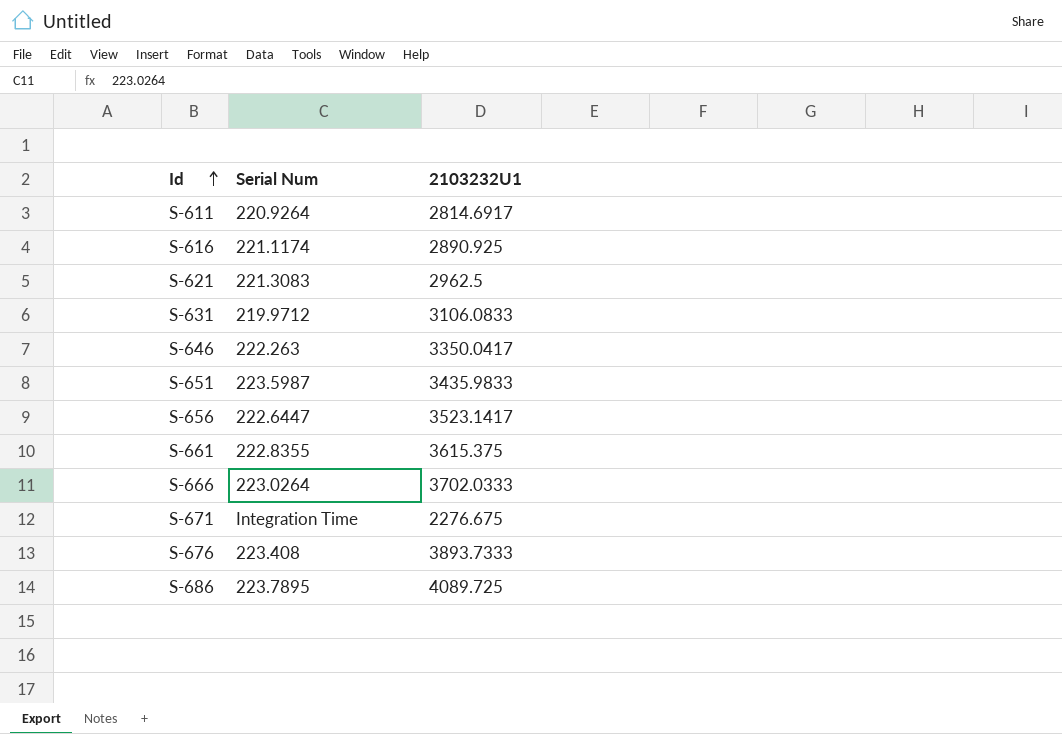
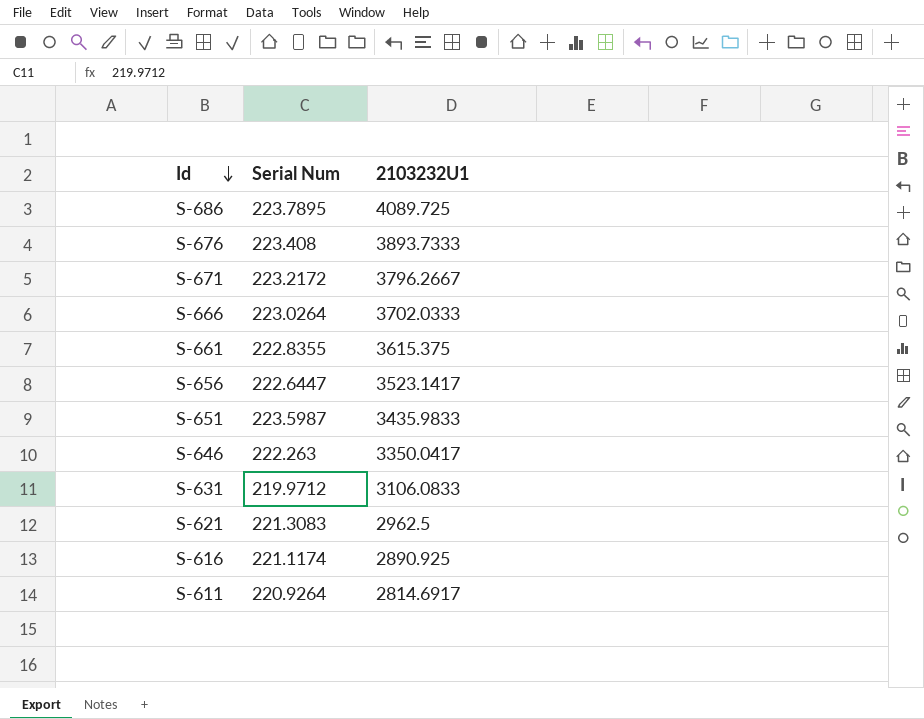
row order: Id ascending -> Id descending
S-671 | Serial Num: Integration Time -> 223.2172
S-671 | 2103232U1: 2276.675 -> 3796.2667

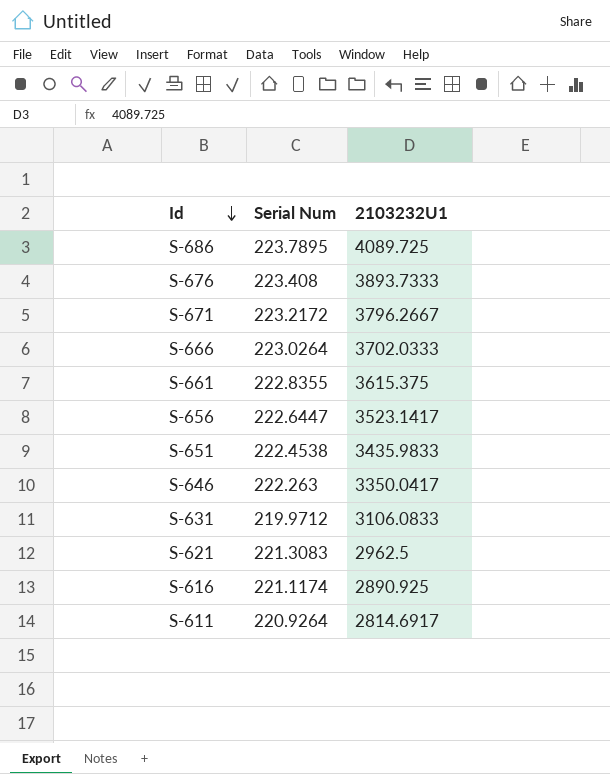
S-651 | Serial Num: 223.5987 -> 222.4538

